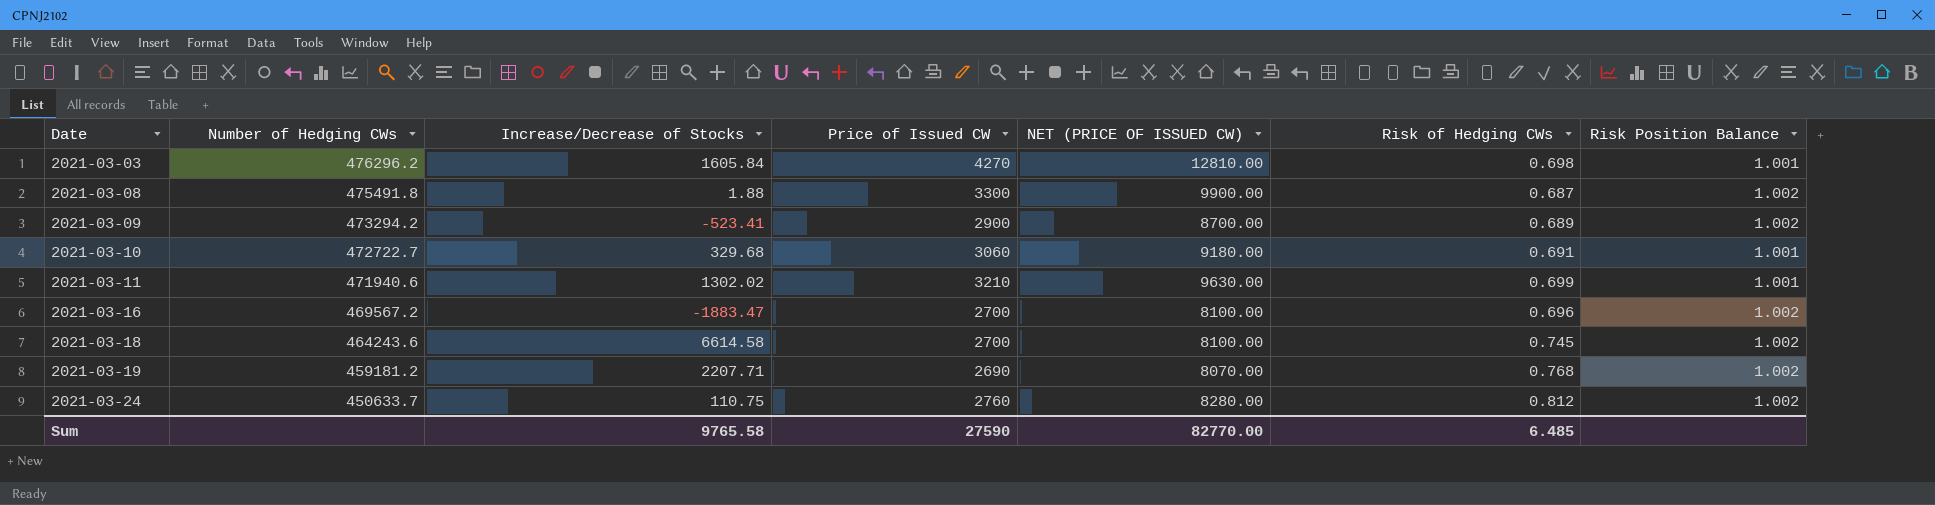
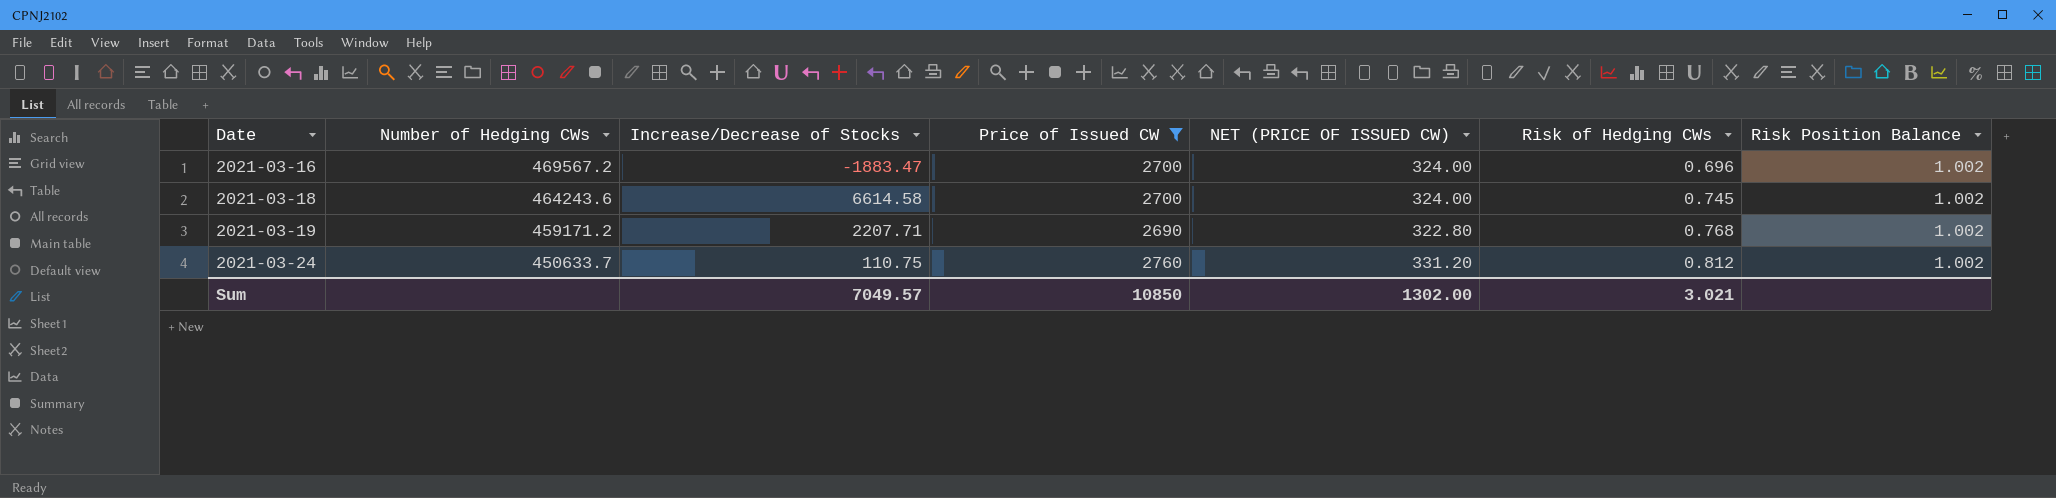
filter: none -> Price of Issued CW <= 2760
column NET (PRICE OF ISSUED CW) | formula: [Price of Issued CW] * 3 -> [Price of Issued CW] * 0.12
2021-03-19 | Number of Hedging CWs: 459181.2 -> 459171.2
Sum | Increase/Decrease of Stocks: 9765.58 -> 7049.57
Sum | Price of Issued CW: 27590 -> 10850
Sum | NET (PRICE OF ISSUED CW): 82770.00 -> 1302.00
Sum | Risk of Hedging CWs: 6.485 -> 3.021

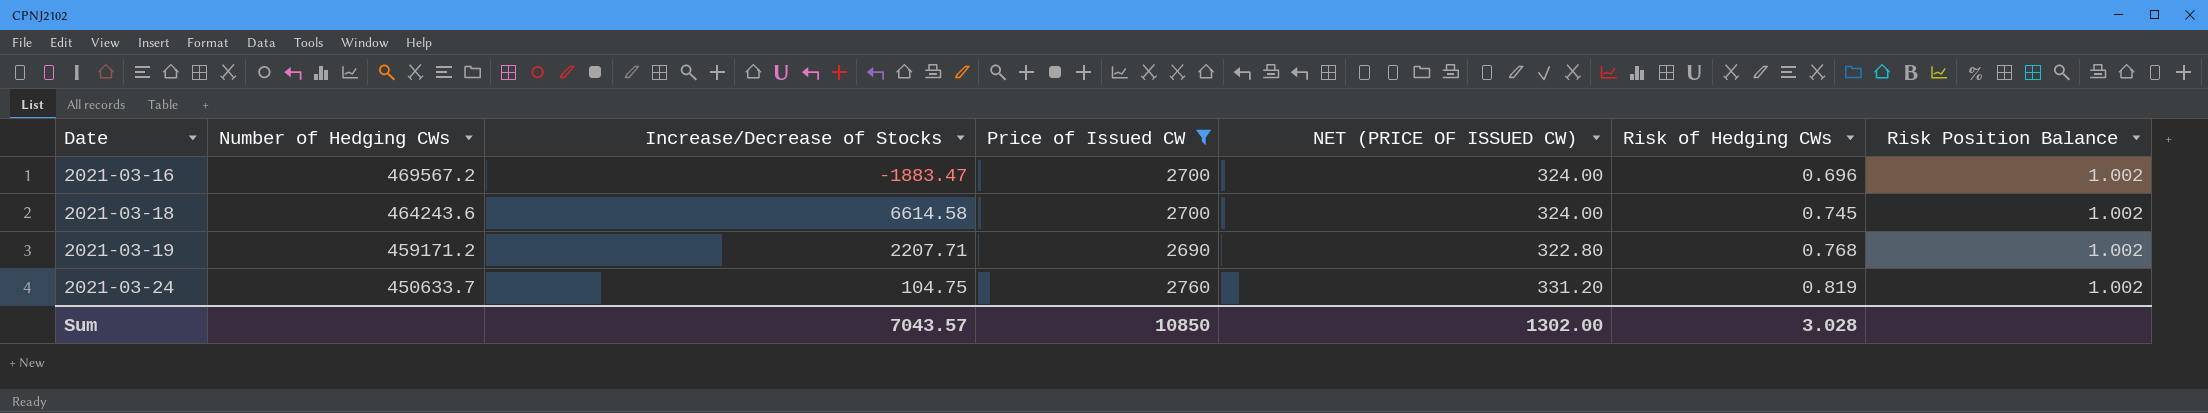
2021-03-24 | Increase/Decrease of Stocks: 110.75 -> 104.75
2021-03-24 | Risk of Hedging CWs: 0.812 -> 0.819
Sum | Increase/Decrease of Stocks: 7049.57 -> 7043.57
Sum | Risk of Hedging CWs: 3.021 -> 3.028

